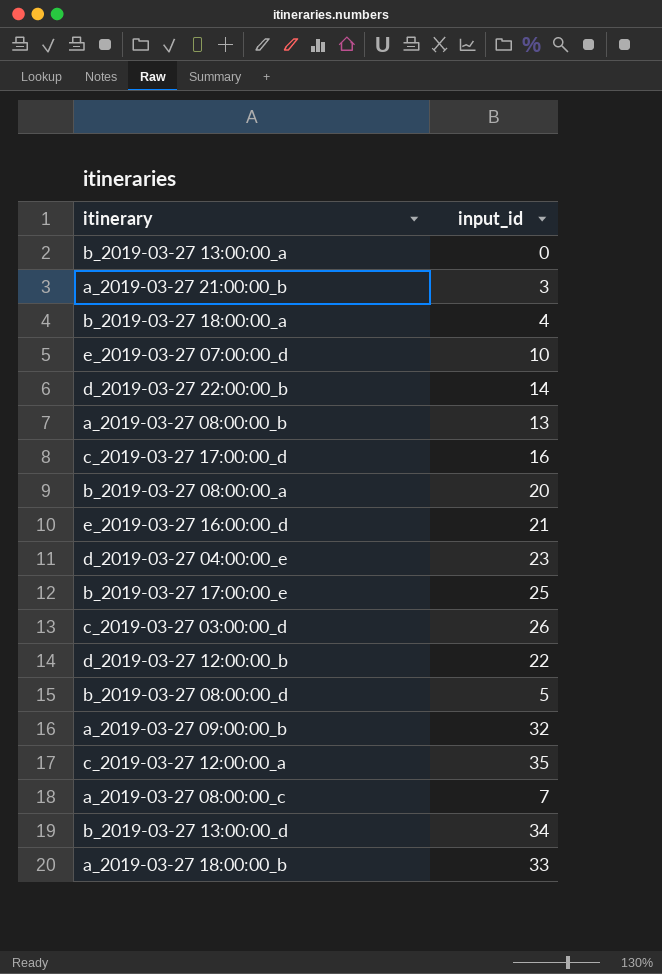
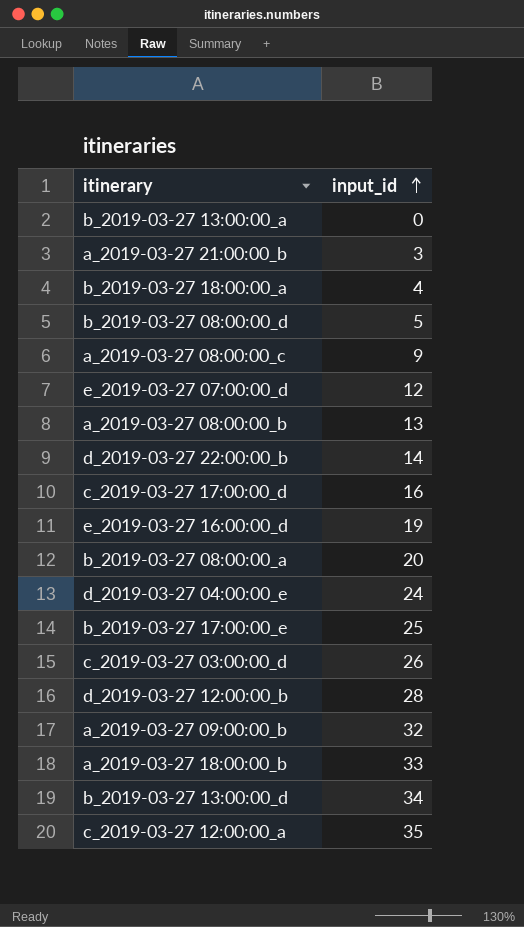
row order: none -> input_id ascending
a_2019-03-27 08:00:00_c | input_id: 7 -> 9
e_2019-03-27 07:00:00_d | input_id: 10 -> 12
e_2019-03-27 16:00:00_d | input_id: 21 -> 19
d_2019-03-27 04:00:00_e | input_id: 23 -> 24
d_2019-03-27 12:00:00_b | input_id: 22 -> 28

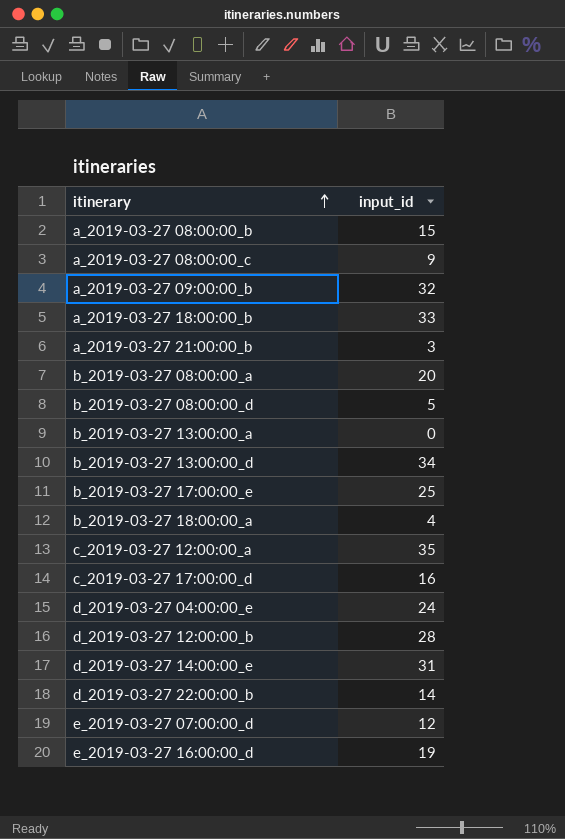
row order: input_id ascending -> itinerary ascending
row c_2019-03-27 03:00:00_d: 26 -> none
a_2019-03-27 08:00:00_b | input_id: 13 -> 15
row d_2019-03-27 14:00:00_e: none -> 31

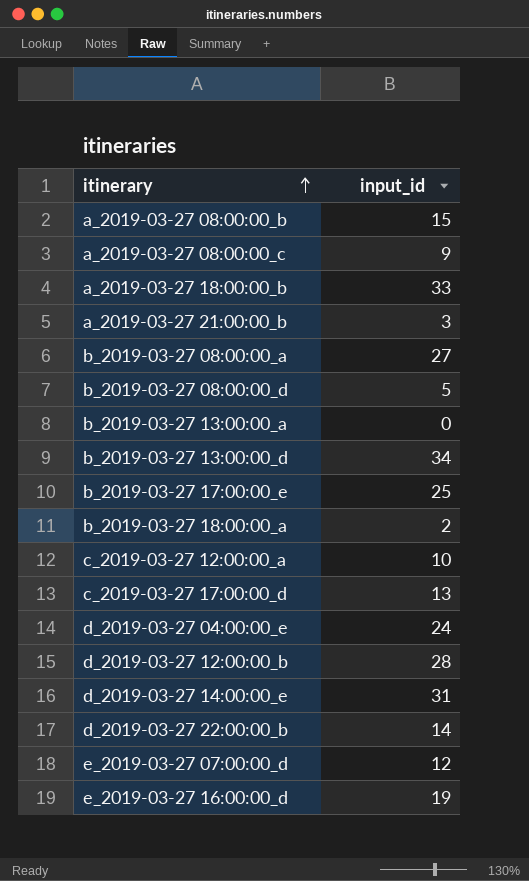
row a_2019-03-27 09:00:00_b: 32 -> none
b_2019-03-27 08:00:00_a | input_id: 20 -> 27
b_2019-03-27 18:00:00_a | input_id: 4 -> 2
c_2019-03-27 12:00:00_a | input_id: 35 -> 10
c_2019-03-27 17:00:00_d | input_id: 16 -> 13

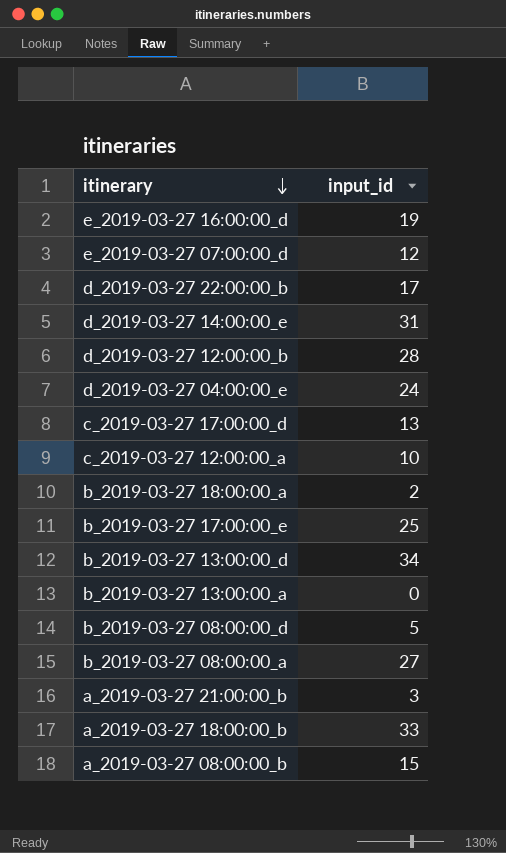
row order: itinerary ascending -> itinerary descending
row a_2019-03-27 08:00:00_c: 9 -> none
d_2019-03-27 22:00:00_b | input_id: 14 -> 17

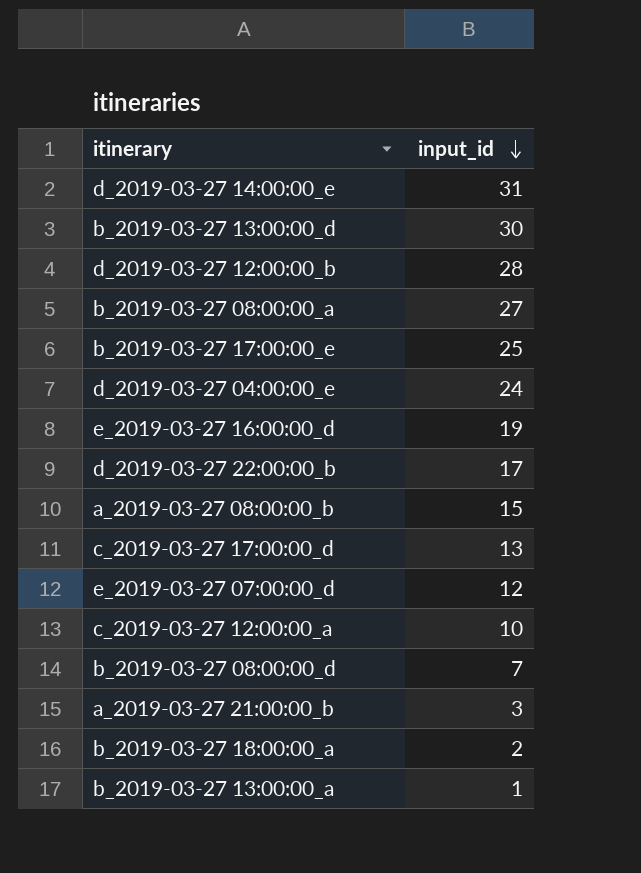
row order: itinerary descending -> input_id descending
row a_2019-03-27 18:00:00_b: 33 -> none
b_2019-03-27 13:00:00_d | input_id: 34 -> 30
b_2019-03-27 08:00:00_d | input_id: 5 -> 7
b_2019-03-27 13:00:00_a | input_id: 0 -> 1

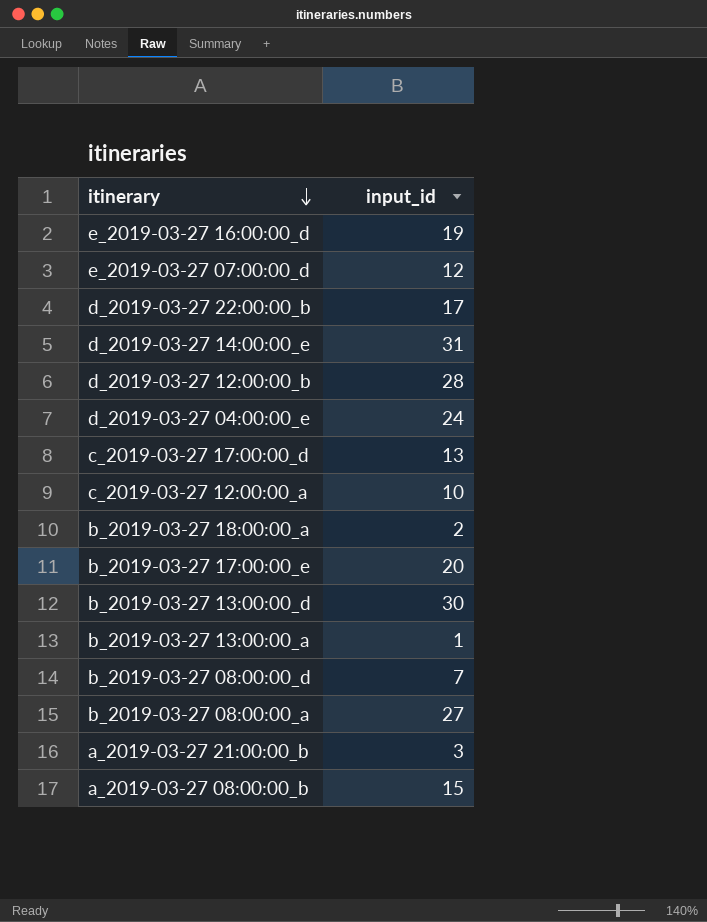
row order: input_id descending -> itinerary descending
b_2019-03-27 17:00:00_e | input_id: 25 -> 20

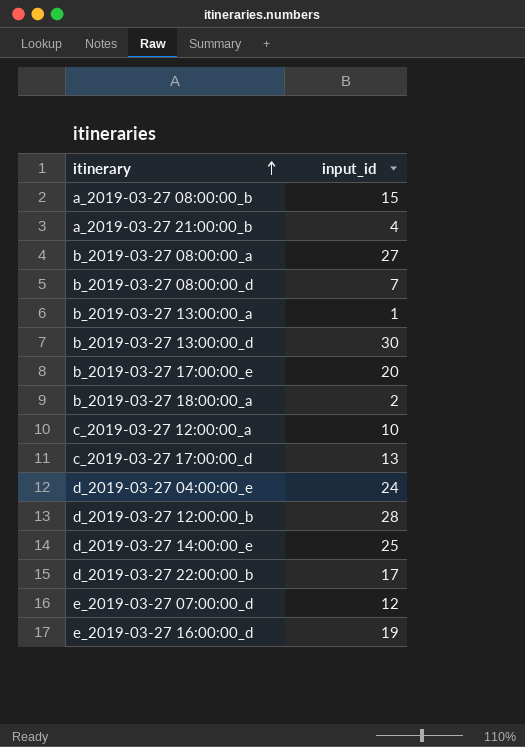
row order: itinerary descending -> itinerary ascending
a_2019-03-27 21:00:00_b | input_id: 3 -> 4
d_2019-03-27 14:00:00_e | input_id: 31 -> 25

